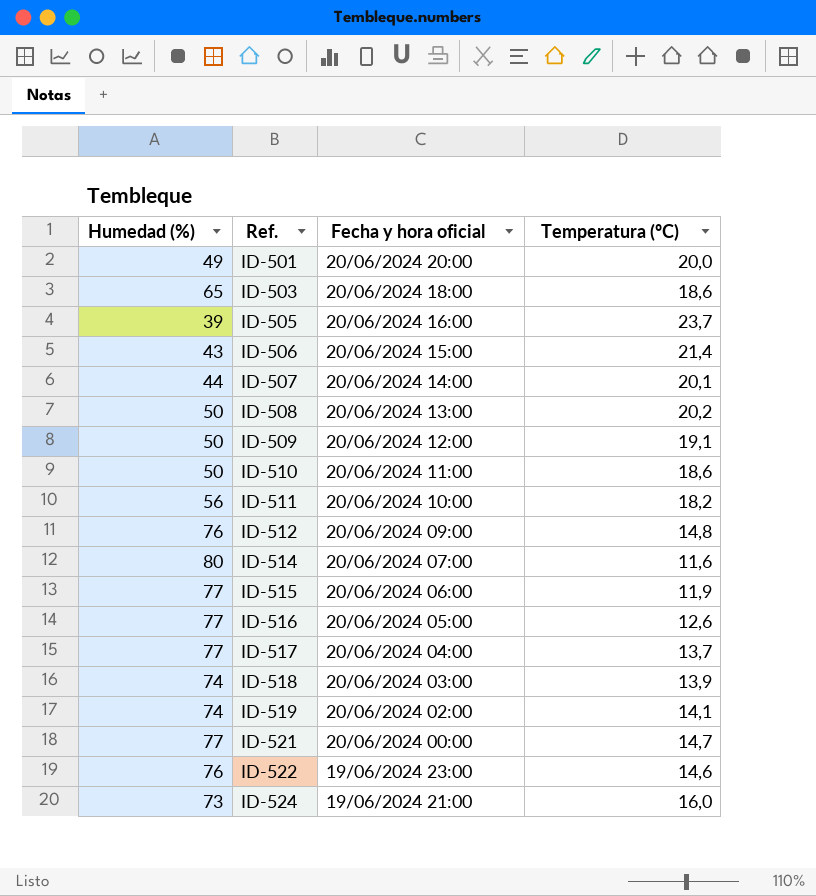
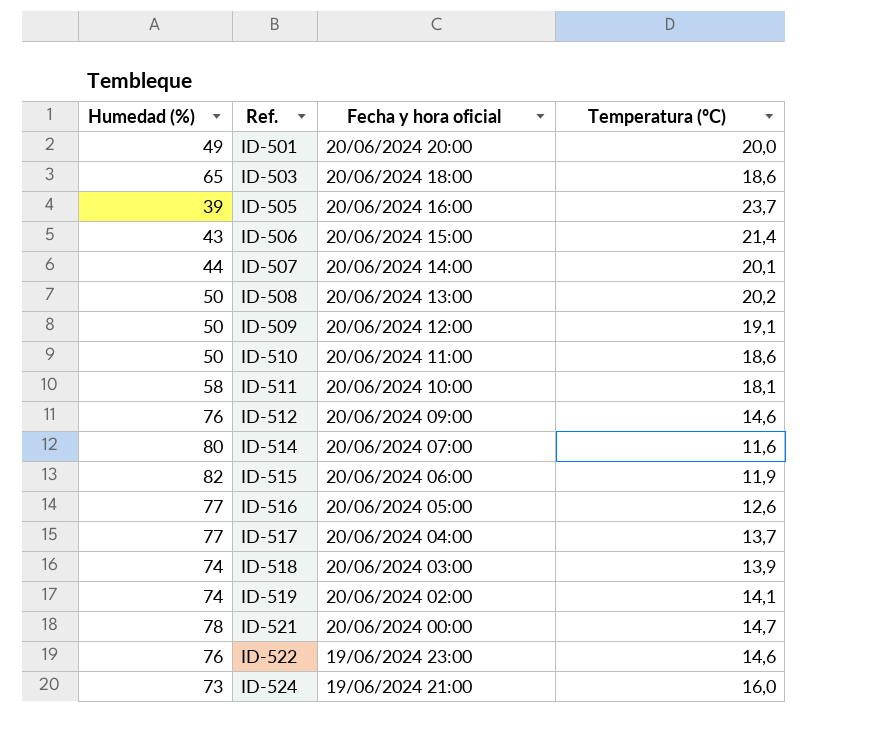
ID-511 | Humedad (%): 56 -> 58
ID-511 | Temperatura (ºC): 18,2 -> 18,1
ID-512 | Temperatura (ºC): 14,8 -> 14,6
ID-515 | Humedad (%): 77 -> 82
ID-521 | Humedad (%): 77 -> 78

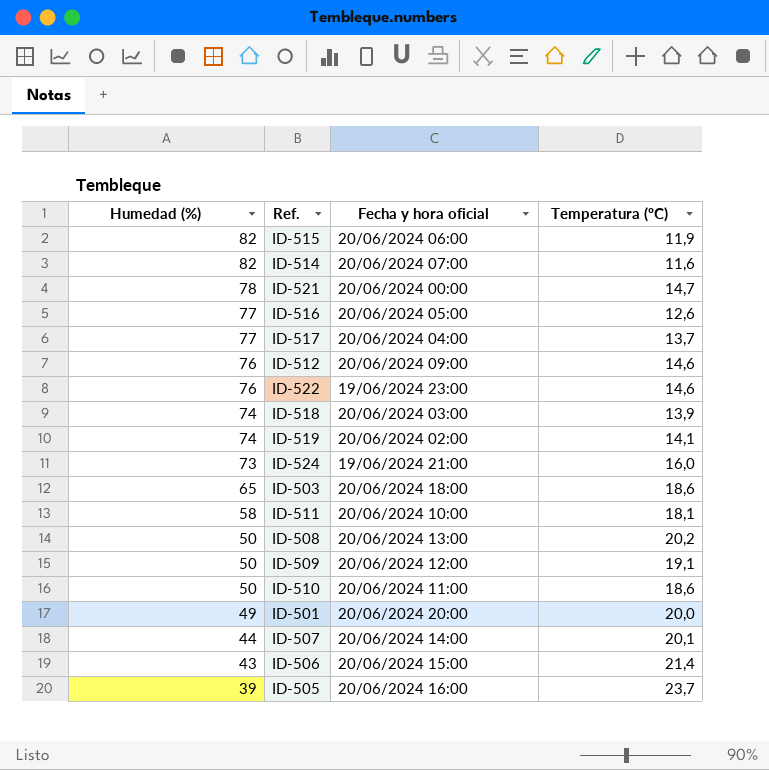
row order: Ref. ascending -> Humedad (%) descending
ID-514 | Humedad (%): 80 -> 82

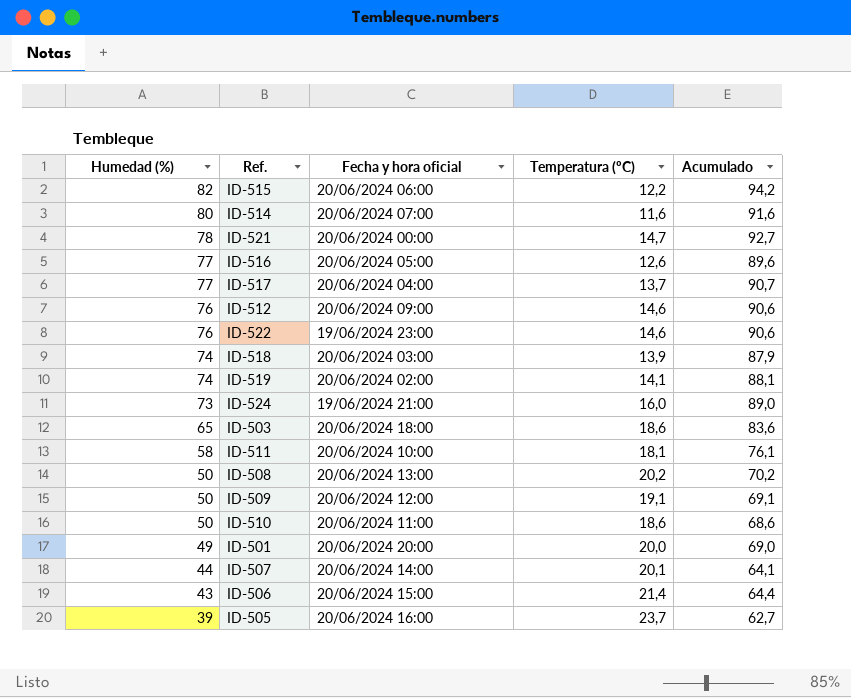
column Acumulado | formula: none -> [Humedad (%)] + [Temperatura (ºC)]
ID-515 | Temperatura (ºC): 11,9 -> 12,2
ID-514 | Humedad (%): 82 -> 80

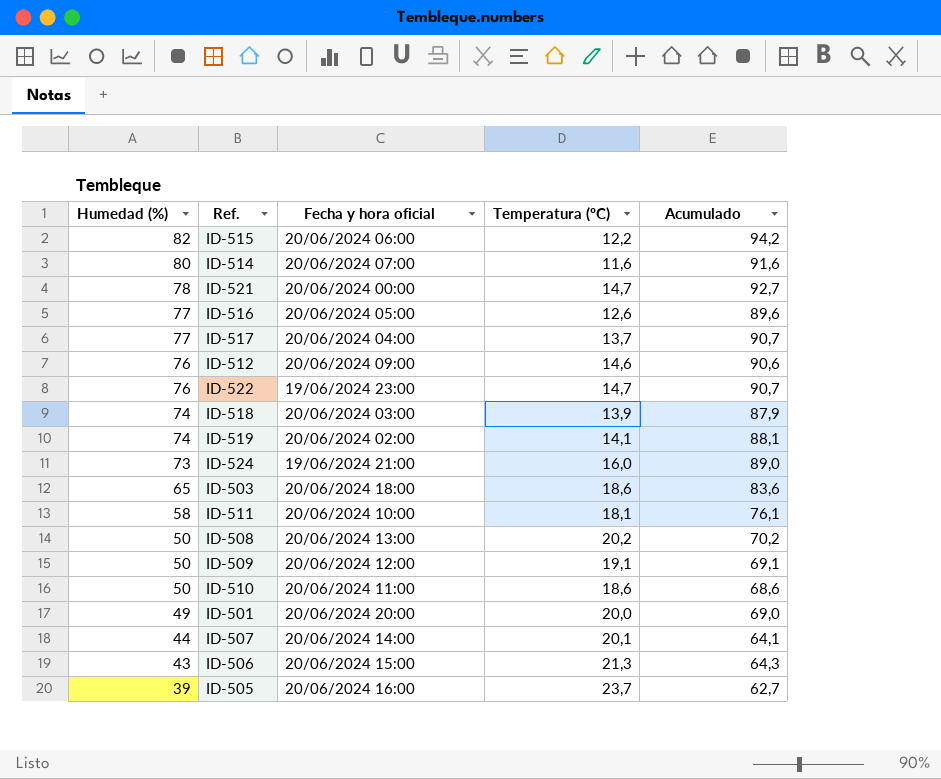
ID-522 | Temperatura (ºC): 14,6 -> 14,7
ID-522 | Acumulado: 90,6 -> 90,7
ID-506 | Temperatura (ºC): 21,4 -> 21,3
ID-506 | Acumulado: 64,4 -> 64,3

